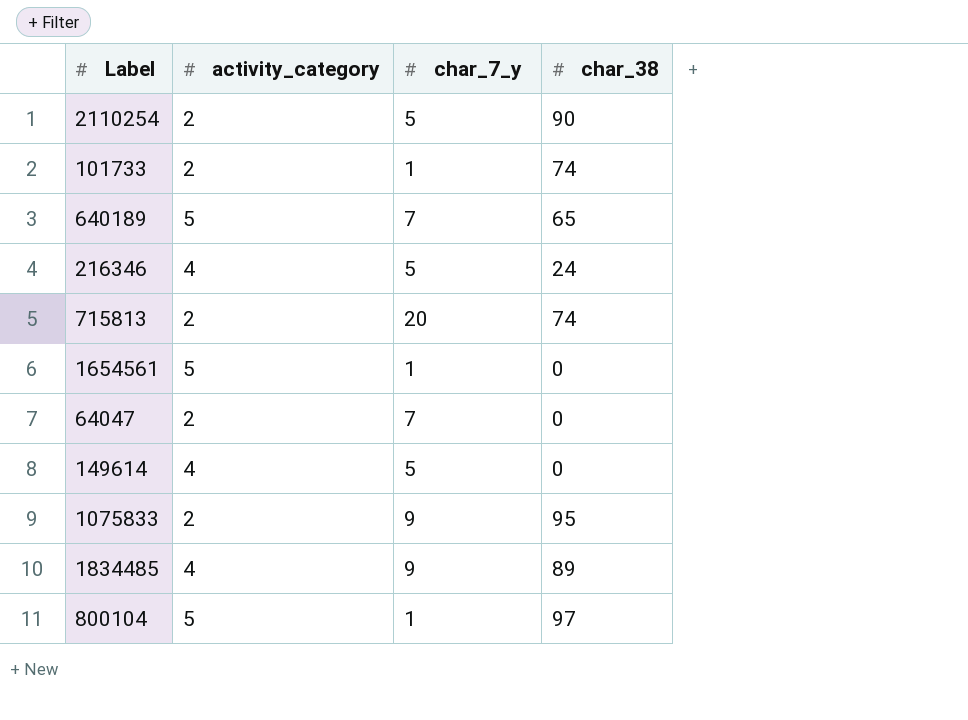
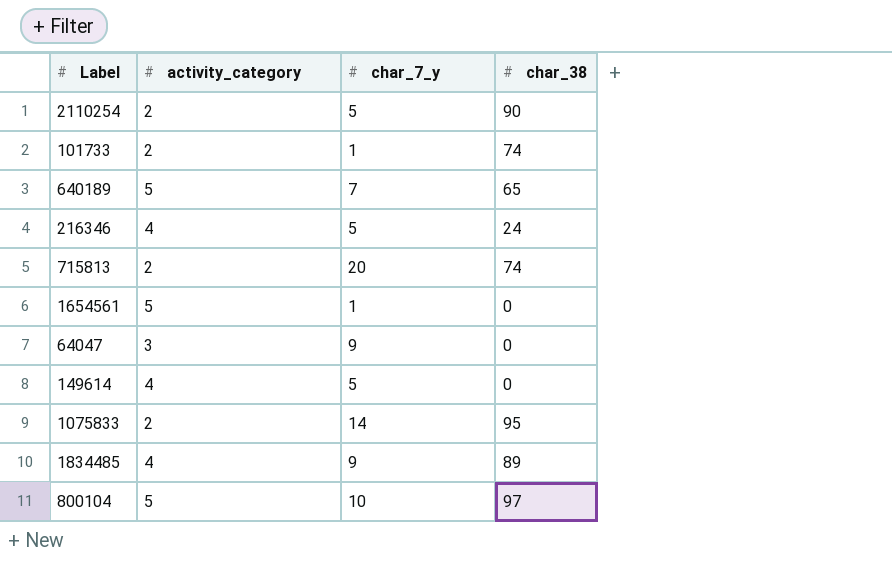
64047 | activity_category: 2 -> 3
64047 | char_7_y: 7 -> 9
1075833 | char_7_y: 9 -> 14
800104 | char_7_y: 1 -> 10

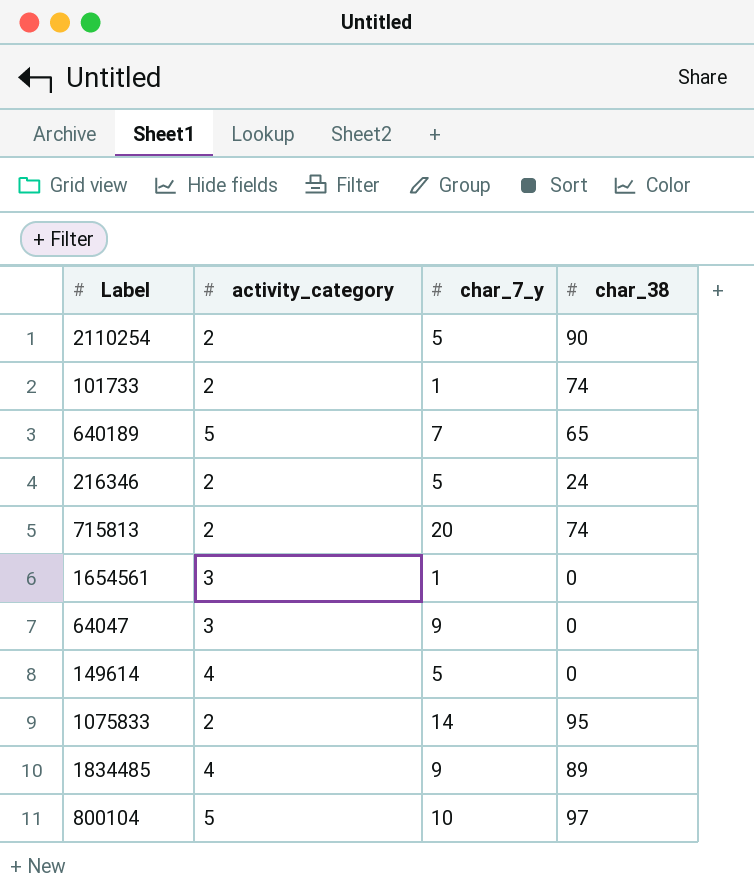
216346 | activity_category: 4 -> 2
1654561 | activity_category: 5 -> 3

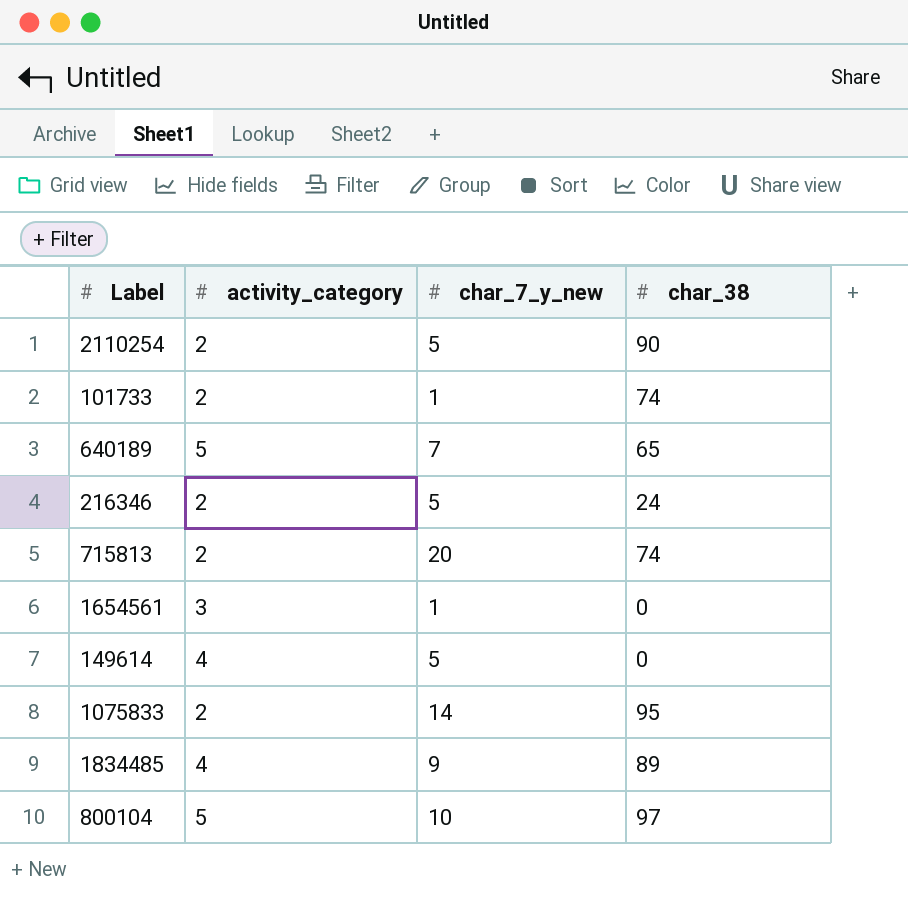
column name: char_7_y -> char_7_y_new
row 64047: 3 | 9 | 0 -> none

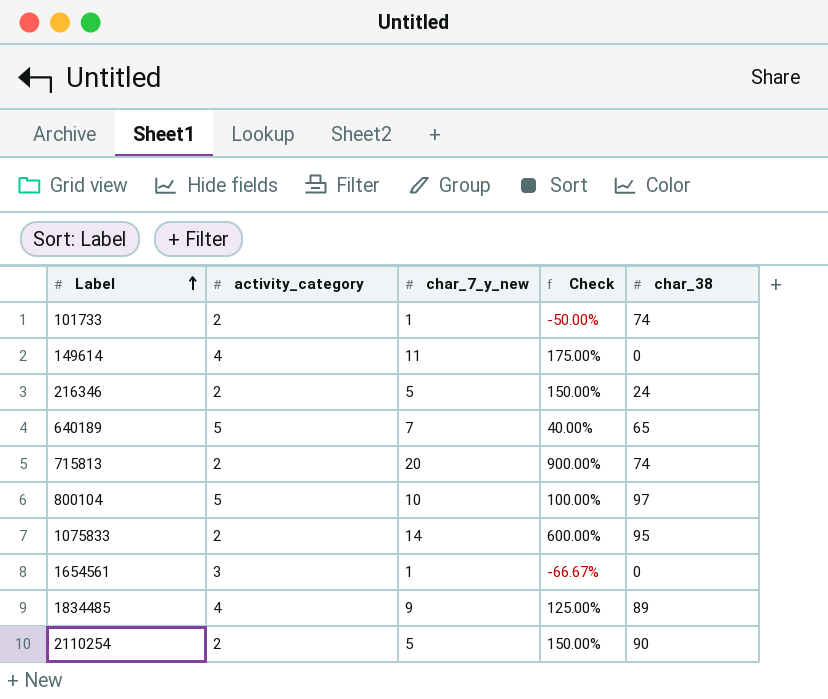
row order: none -> Label ascending
column Check | formula: none -> ([char_7_y_new] - [activity_category]) / [activity_category]
149614 | char_7_y_new: 5 -> 11

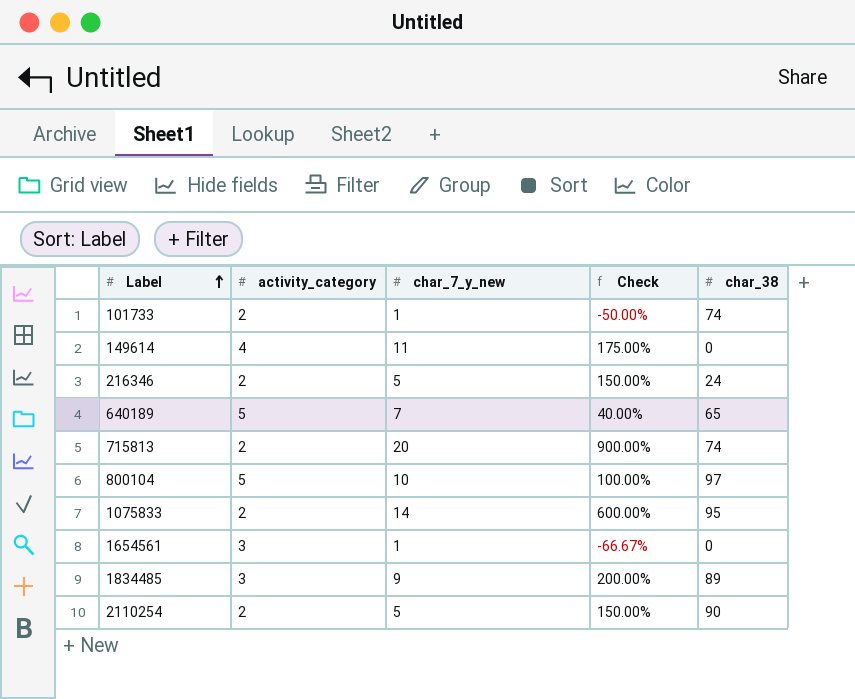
1834485 | activity_category: 4 -> 3
1834485 | Check: 125.00% -> 200.00%

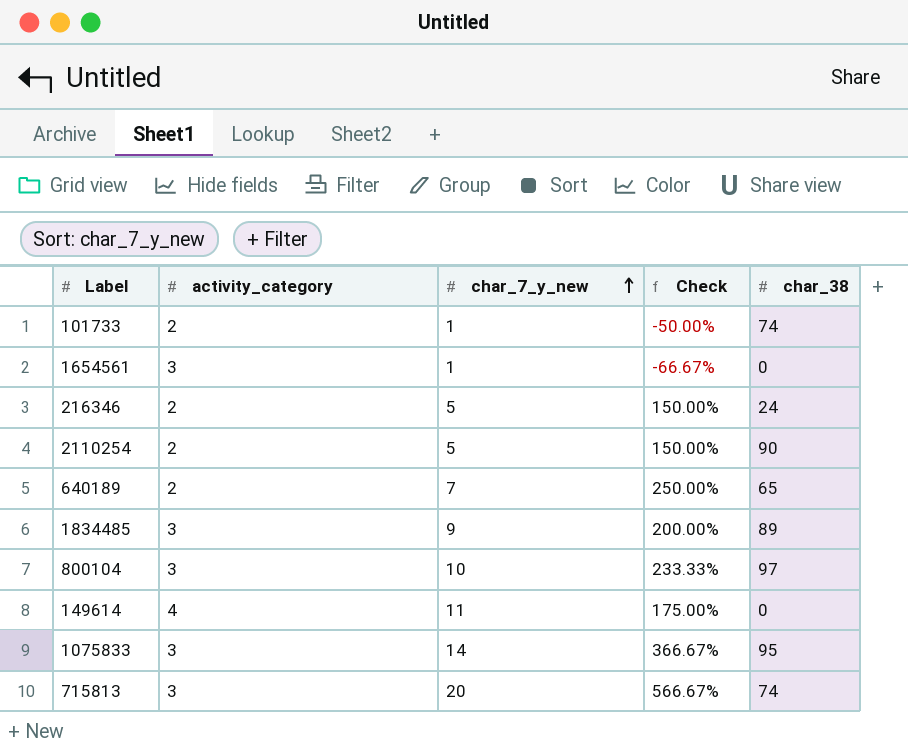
row order: Label ascending -> char_7_y_new ascending
640189 | activity_category: 5 -> 2
640189 | Check: 40.00% -> 250.00%
800104 | activity_category: 5 -> 3
800104 | Check: 100.00% -> 233.33%
1075833 | activity_category: 2 -> 3
1075833 | Check: 600.00% -> 366.67%
715813 | activity_category: 2 -> 3
715813 | Check: 900.00% -> 566.67%

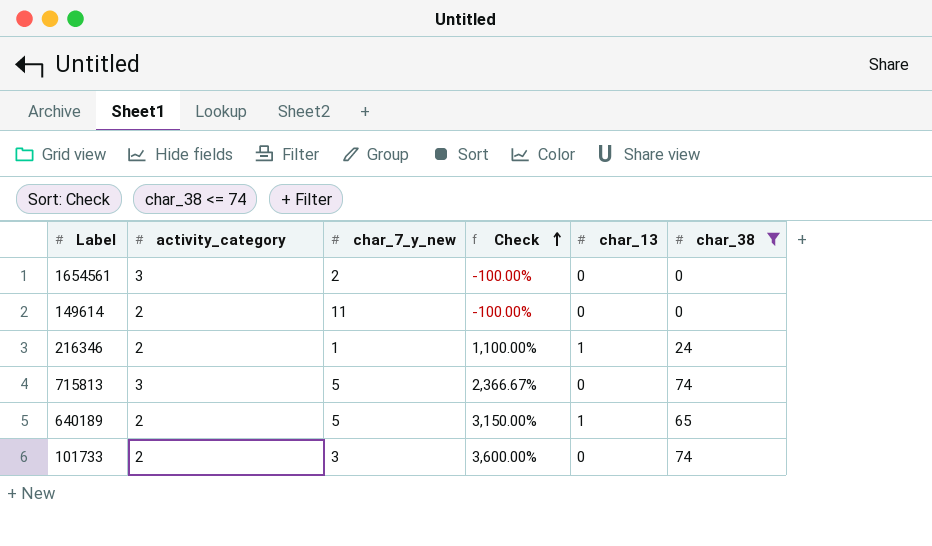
filter: none -> char_38 <= 74
row order: char_7_y_new ascending -> Check ascending
column Check | formula: ([char_7_y_new] - [activity_category]) / [activity_category] -> ([char_38] - [activity_category]) / [activity_category]
column char_13 | position: none -> 5
1654561 | char_7_y_new: 1 -> 2
149614 | activity_category: 4 -> 2
216346 | char_7_y_new: 5 -> 1
715813 | char_7_y_new: 20 -> 5
640189 | char_7_y_new: 7 -> 5
101733 | char_7_y_new: 1 -> 3

